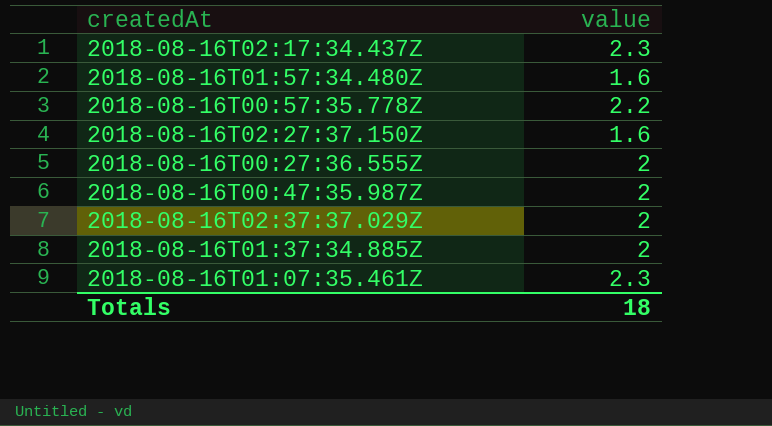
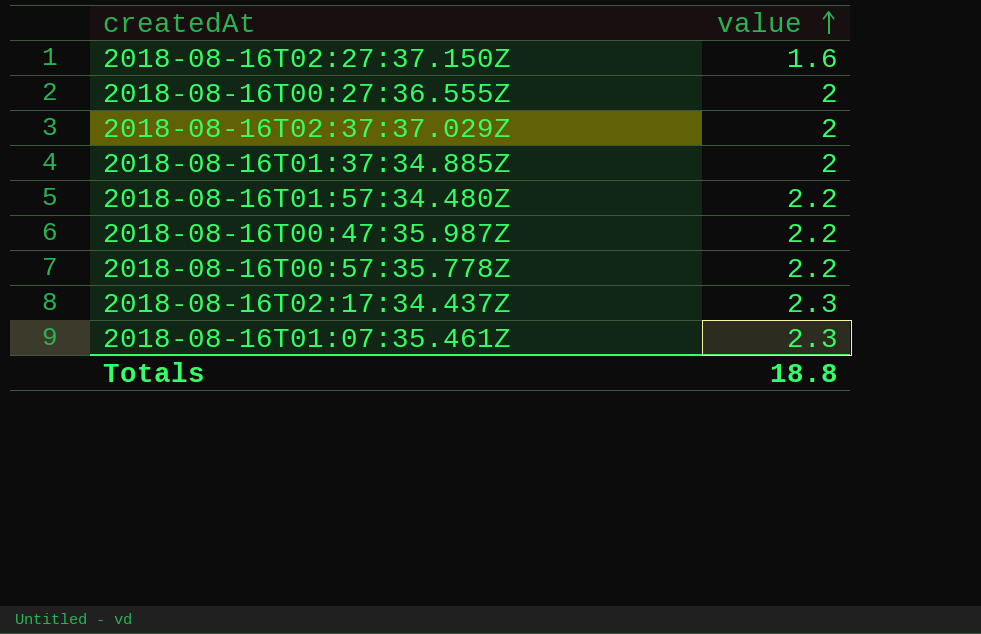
row order: none -> value ascending
2018-08-16T01:57:34.480Z | value: 1.6 -> 2.2
2018-08-16T00:47:35.987Z | value: 2 -> 2.2
Totals | value: 18 -> 18.8

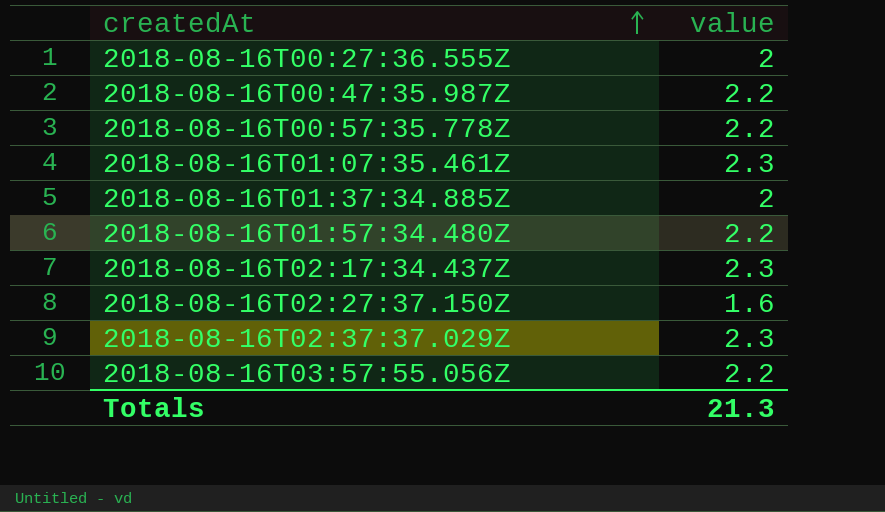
row order: value ascending -> createdAt ascending
2018-08-16T02:37:37.029Z | value: 2 -> 2.3
row 2018-08-16T03:57:55.056Z: none -> 2.2
Totals | value: 18.8 -> 21.3

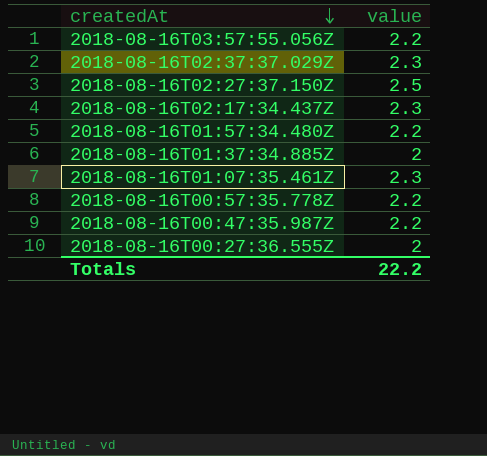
row order: createdAt ascending -> createdAt descending
2018-08-16T02:27:37.150Z | value: 1.6 -> 2.5
Totals | value: 21.3 -> 22.2

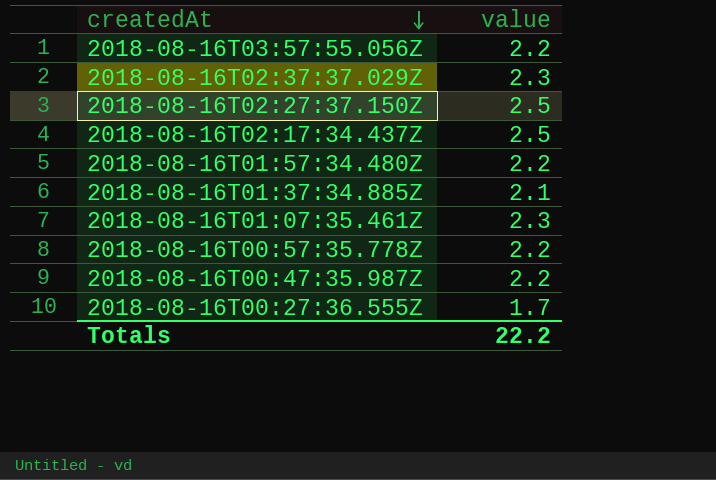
2018-08-16T02:17:34.437Z | value: 2.3 -> 2.5
2018-08-16T01:37:34.885Z | value: 2 -> 2.1
2018-08-16T00:27:36.555Z | value: 2 -> 1.7

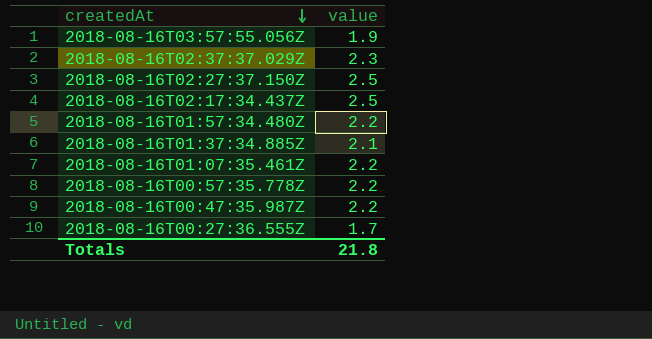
2018-08-16T03:57:55.056Z | value: 2.2 -> 1.9
2018-08-16T01:07:35.461Z | value: 2.3 -> 2.2
Totals | value: 22.2 -> 21.8

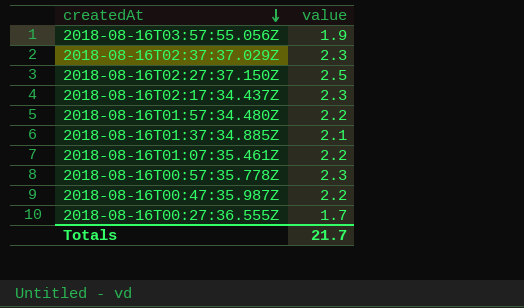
2018-08-16T02:17:34.437Z | value: 2.5 -> 2.3
2018-08-16T00:57:35.778Z | value: 2.2 -> 2.3
Totals | value: 21.8 -> 21.7

